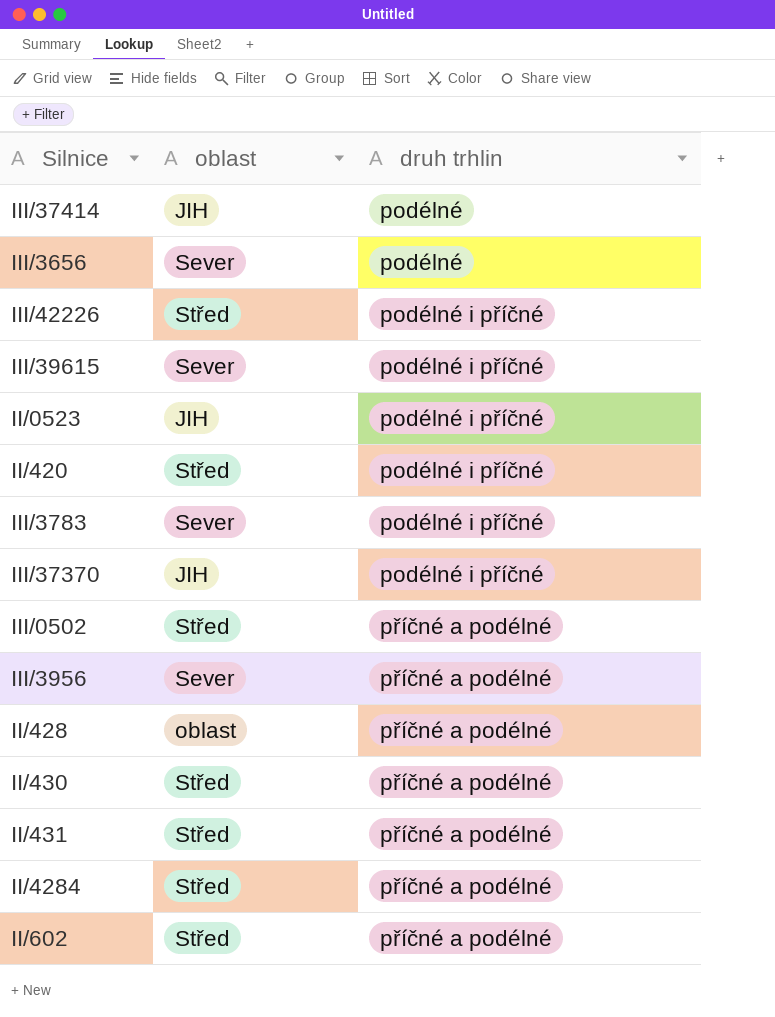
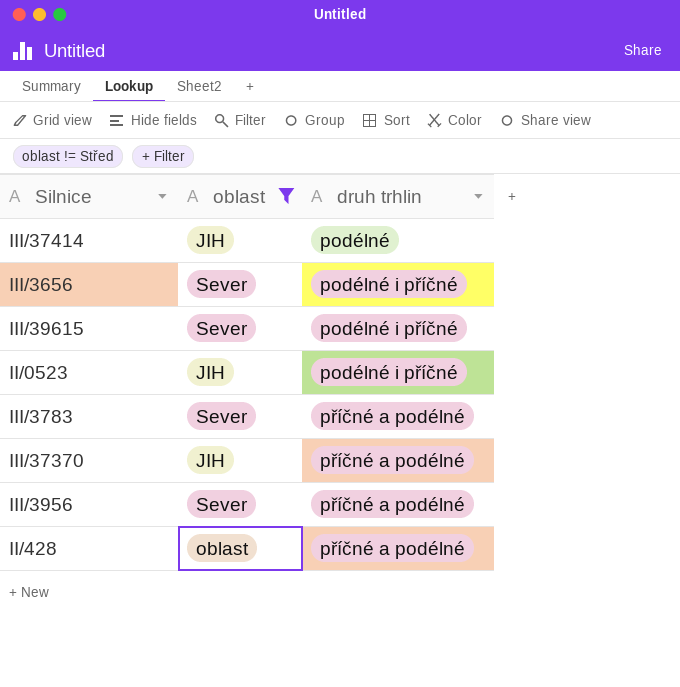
filter: none -> oblast != Střed
III/3656 | druh trhlin: podélné -> podélné i příčné
III/3783 | druh trhlin: podélné i příčné -> příčné a podélné
III/37370 | druh trhlin: podélné i příčné -> příčné a podélné

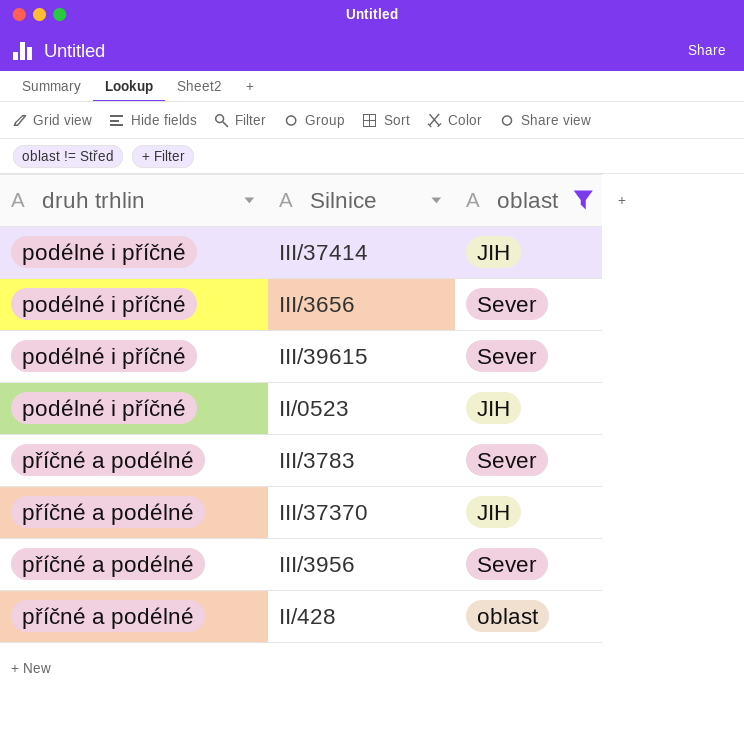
column druh trhlin | position: 3 -> 1
III/37414 | druh trhlin: podélné -> podélné i příčné

